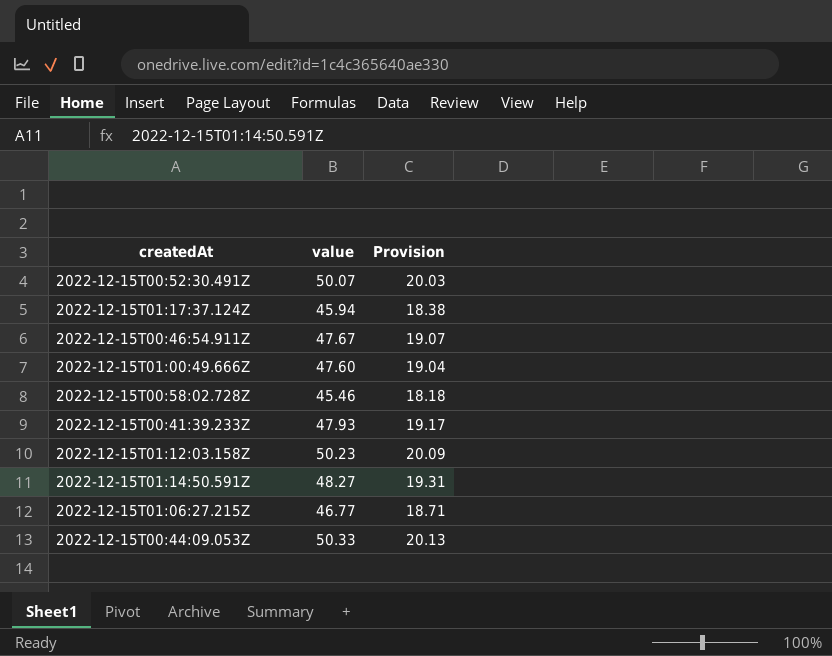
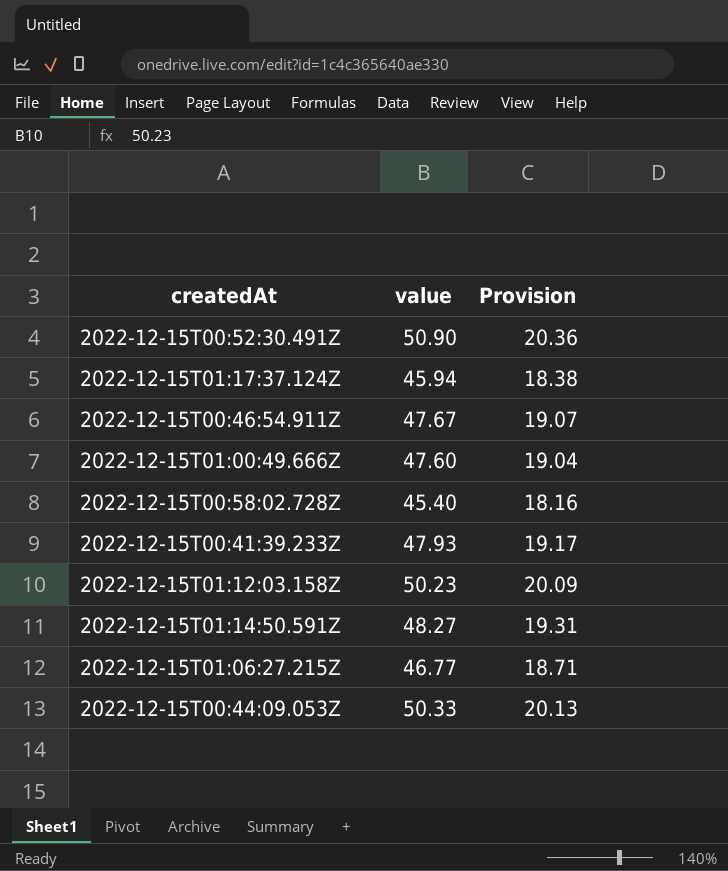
2022-12-15T00:52:30.491Z | value: 50.07 -> 50.90
2022-12-15T00:52:30.491Z | Provision: 20.03 -> 20.36
2022-12-15T00:58:02.728Z | value: 45.46 -> 45.40
2022-12-15T00:58:02.728Z | Provision: 18.18 -> 18.16

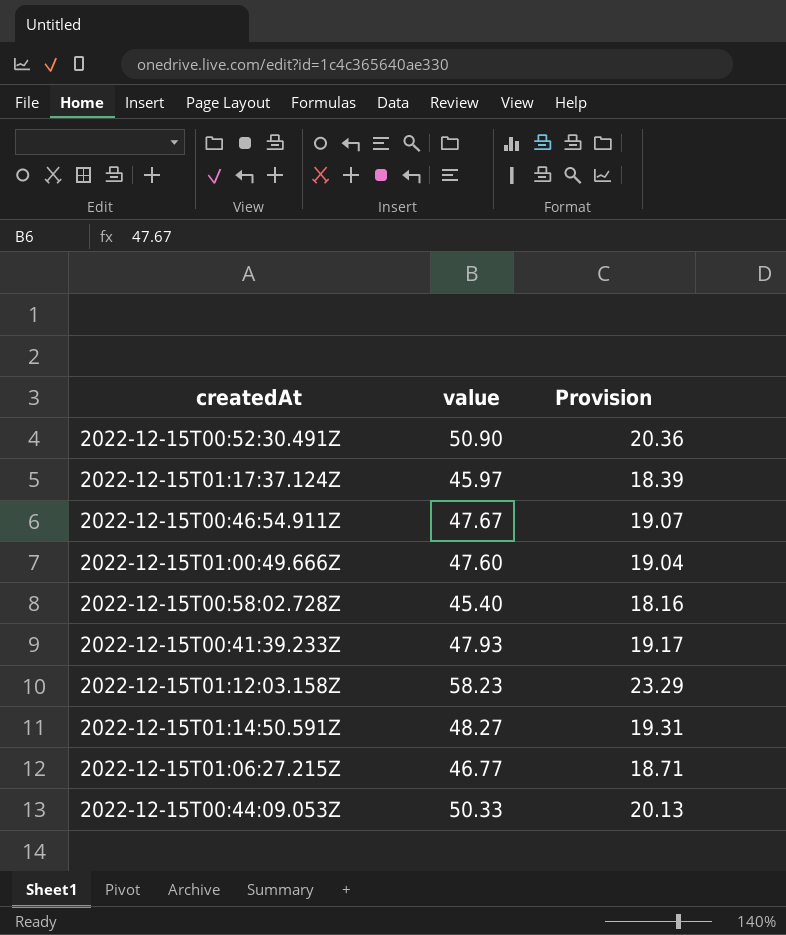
2022-12-15T01:17:37.124Z | value: 45.94 -> 45.97
2022-12-15T01:17:37.124Z | Provision: 18.38 -> 18.39
2022-12-15T01:12:03.158Z | value: 50.23 -> 58.23
2022-12-15T01:12:03.158Z | Provision: 20.09 -> 23.29

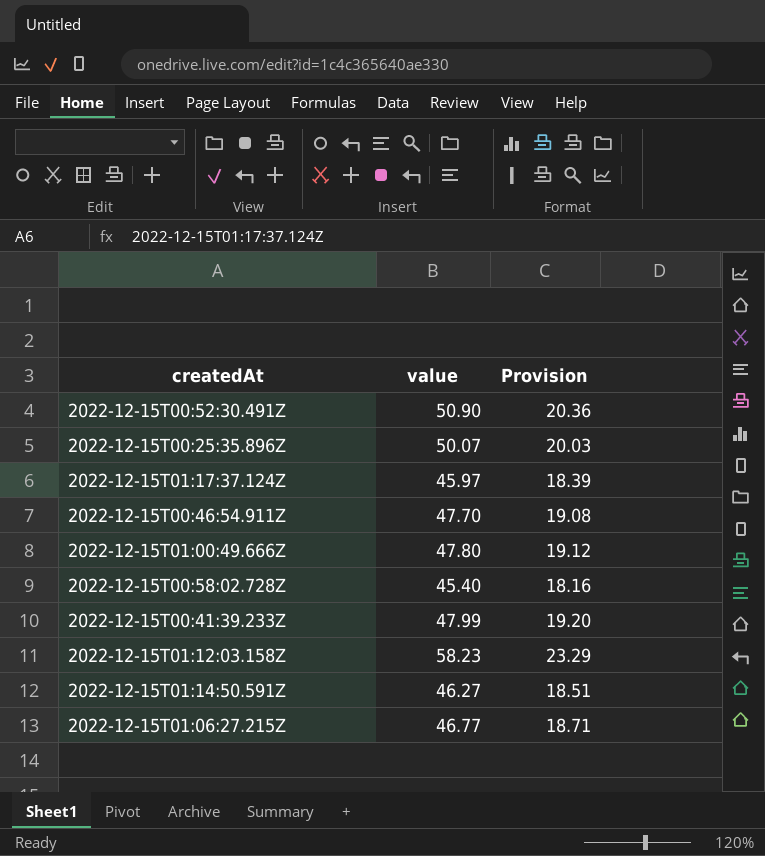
row 2022-12-15T00:44:09.053Z: 50.33 | 20.13 -> none
row 2022-12-15T00:25:35.896Z: none -> 50.07 | 20.03
2022-12-15T00:46:54.911Z | value: 47.67 -> 47.70
2022-12-15T00:46:54.911Z | Provision: 19.07 -> 19.08
2022-12-15T01:00:49.666Z | value: 47.60 -> 47.80
2022-12-15T01:00:49.666Z | Provision: 19.04 -> 19.12
2022-12-15T00:41:39.233Z | value: 47.93 -> 47.99
2022-12-15T00:41:39.233Z | Provision: 19.17 -> 19.20
2022-12-15T01:14:50.591Z | value: 48.27 -> 46.27
2022-12-15T01:14:50.591Z | Provision: 19.31 -> 18.51

